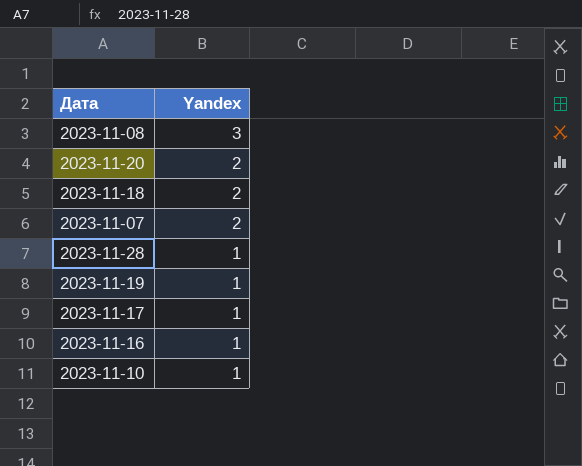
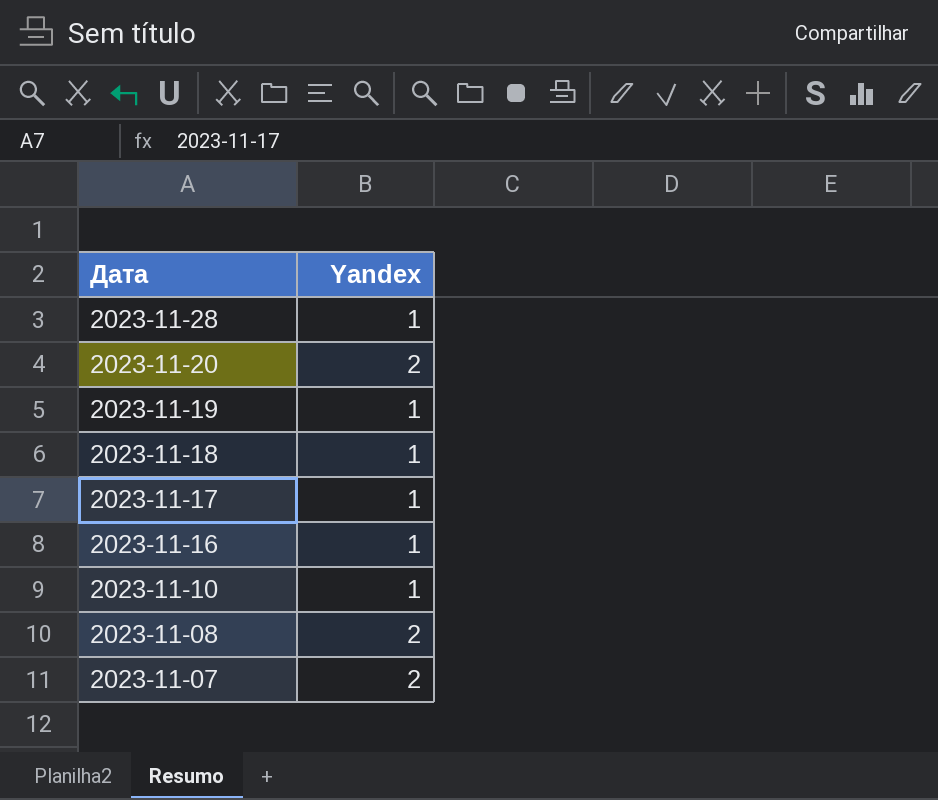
row order: Yandex descending -> Дата descending
2023-11-18 | Yandex: 2 -> 1
2023-11-08 | Yandex: 3 -> 2

